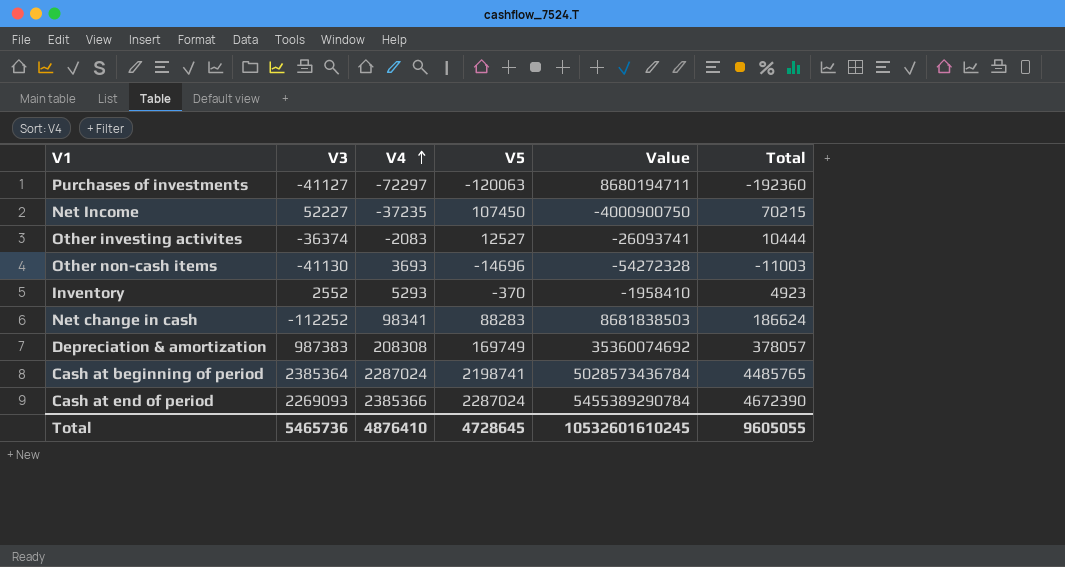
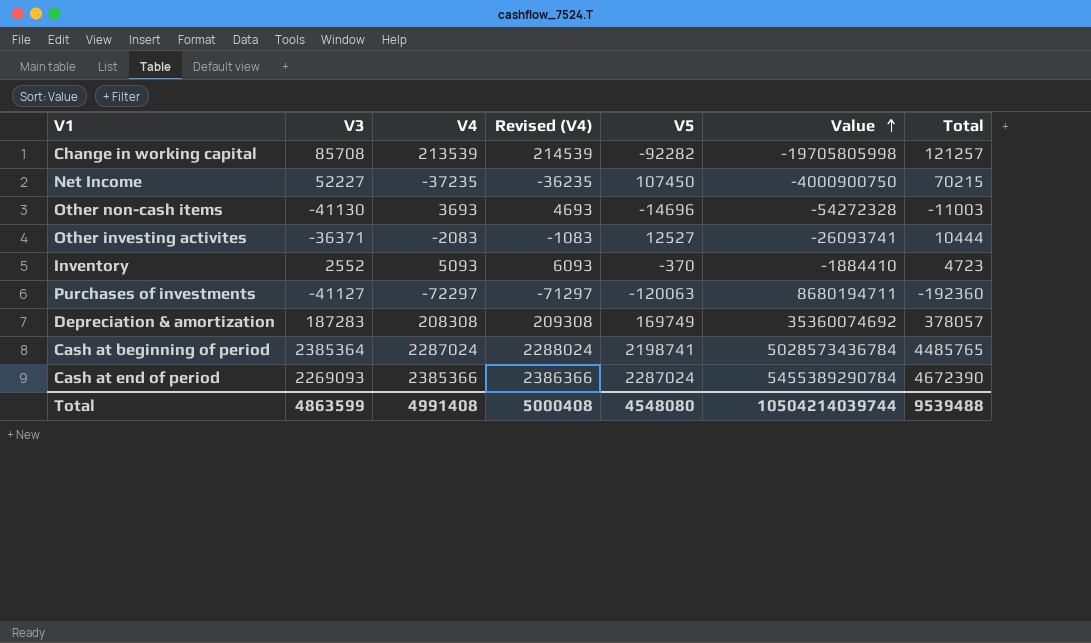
row order: V4 ascending -> Value ascending
column Revised (V4) | formula: none -> [V4] + 1000
row Net change in cash: -112252 | 98341 | 88283 | 8681838503 | 186624 -> none
row Change in working capital: none -> 85708 | 213539 | 214539 | -92282 | -19705805998 | 121257
Other investing activites | V3: -36374 -> -36371
Inventory | V4: 5293 -> 5093
Inventory | Value: -1958410 -> -1884410
Inventory | Total: 4923 -> 4723
Depreciation & amortization | V3: 987383 -> 187283
Total | V3: 5465736 -> 4863599
Total | V4: 4876410 -> 4991408
Total | V5: 4728645 -> 4548080
Total | Value: 10532601610245 -> 10504214039744
Total | Total: 9605055 -> 9539488

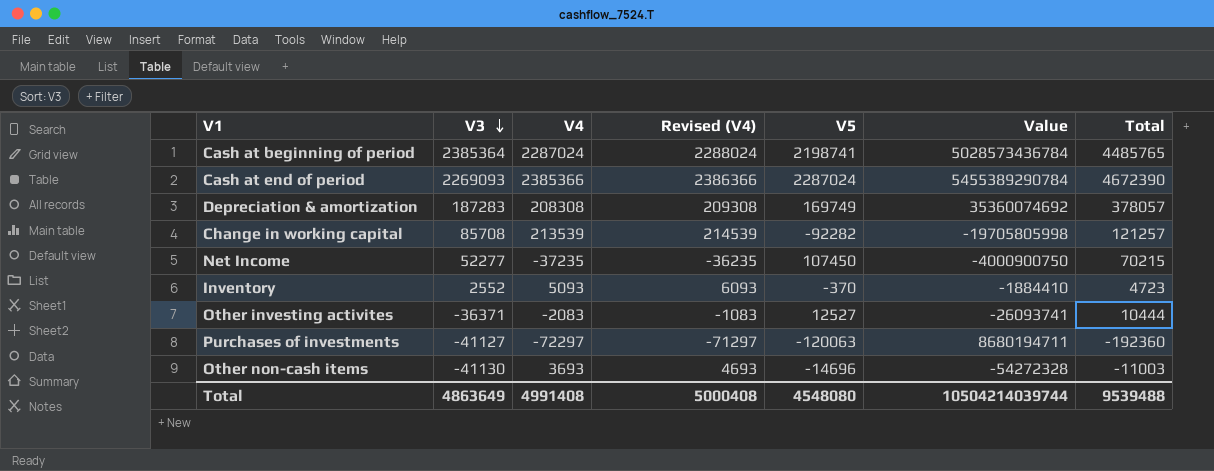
row order: Value ascending -> V3 descending
Net Income | V3: 52227 -> 52277
Total | V3: 4863599 -> 4863649

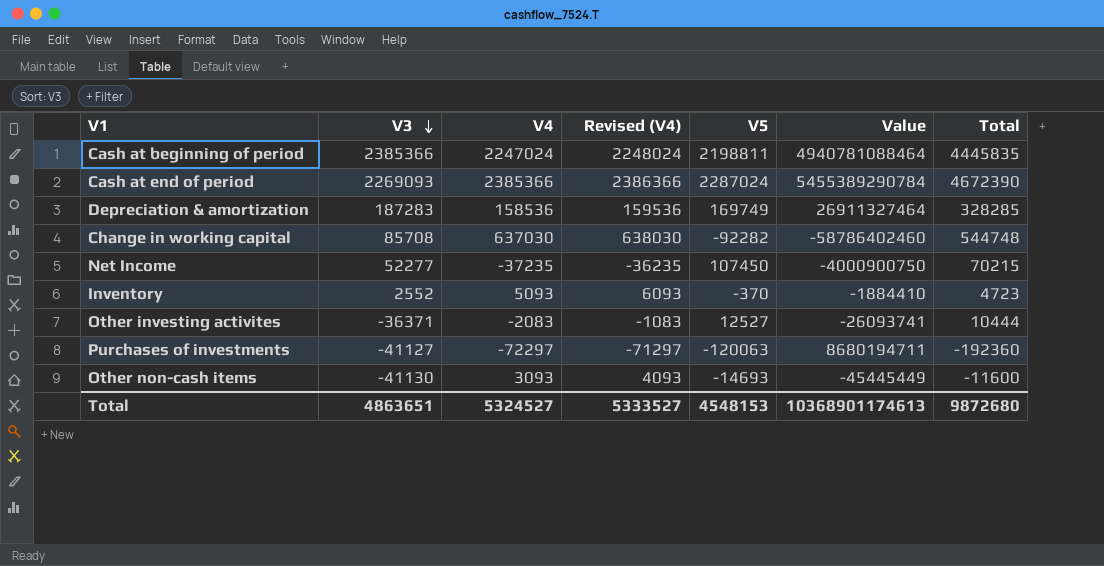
Cash at beginning of period | V3: 2385364 -> 2385366
Cash at beginning of period | V4: 2287024 -> 2247024
Cash at beginning of period | Revised (V4): 2288024 -> 2248024
Cash at beginning of period | V5: 2198741 -> 2198811
Cash at beginning of period | Value: 5028573436784 -> 4940781088464
Cash at beginning of period | Total: 4485765 -> 4445835
Depreciation & amortization | V4: 208308 -> 158536
Depreciation & amortization | Revised (V4): 209308 -> 159536
Depreciation & amortization | Value: 35360074692 -> 26911327464
Depreciation & amortization | Total: 378057 -> 328285
Change in working capital | V4: 213539 -> 637030
Change in working capital | Revised (V4): 214539 -> 638030
Change in working capital | Value: -19705805998 -> -58786402460
Change in working capital | Total: 121257 -> 544748
Other non-cash items | V4: 3693 -> 3093
Other non-cash items | Revised (V4): 4693 -> 4093
Other non-cash items | V5: -14696 -> -14693
Other non-cash items | Value: -54272328 -> -45445449
Other non-cash items | Total: -11003 -> -11600
Total | V3: 4863649 -> 4863651
Total | V4: 4991408 -> 5324527
Total | Revised (V4): 5000408 -> 5333527
Total | V5: 4548080 -> 4548153
Total | Value: 10504214039744 -> 10368901174613
Total | Total: 9539488 -> 9872680

